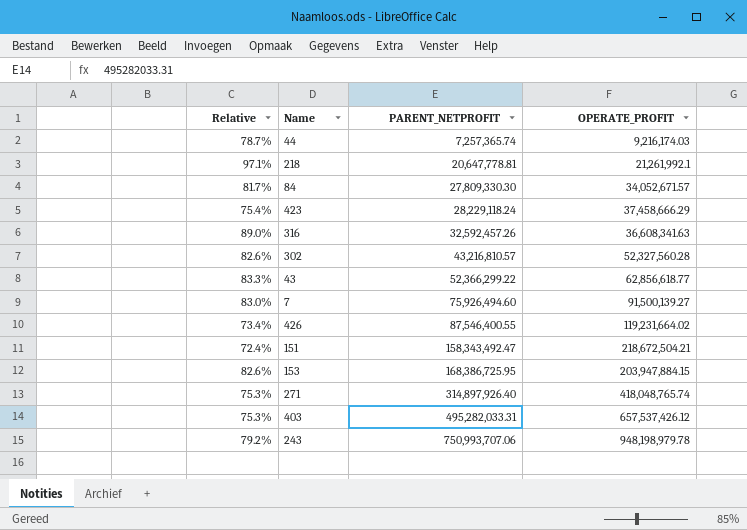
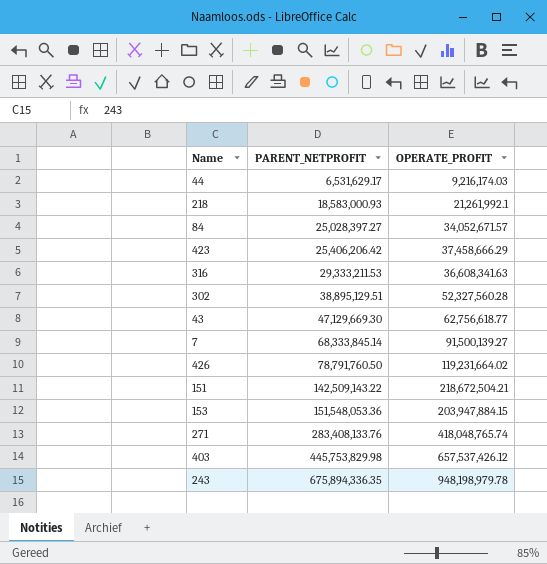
column Relative | formula: [PARENT_NETPROFIT] / [OPERATE_PROFIT] -> none
44 | PARENT_NETPROFIT: 7,257,365.74 -> 6,531,629.17
218 | PARENT_NETPROFIT: 20,647,778.81 -> 18,583,000.93
84 | PARENT_NETPROFIT: 27,809,330.30 -> 25,028,397.27
423 | PARENT_NETPROFIT: 28,229,118.24 -> 25,406,206.42
316 | PARENT_NETPROFIT: 32,592,457.26 -> 29,333,211.53
302 | PARENT_NETPROFIT: 43,216,810.57 -> 38,895,129.51
43 | PARENT_NETPROFIT: 52,366,299.22 -> 47,129,669.30
43 | OPERATE_PROFIT: 62,856,618.77 -> 62,756,618.77
7 | PARENT_NETPROFIT: 75,926,494.60 -> 68,333,845.14
426 | PARENT_NETPROFIT: 87,546,400.55 -> 78,791,760.50
151 | PARENT_NETPROFIT: 158,343,492.47 -> 142,509,143.22
153 | PARENT_NETPROFIT: 168,386,725.95 -> 151,548,053.36
271 | PARENT_NETPROFIT: 314,897,926.40 -> 283,408,133.76
403 | PARENT_NETPROFIT: 495,282,033.31 -> 445,753,829.98
243 | PARENT_NETPROFIT: 750,993,707.06 -> 675,894,336.35

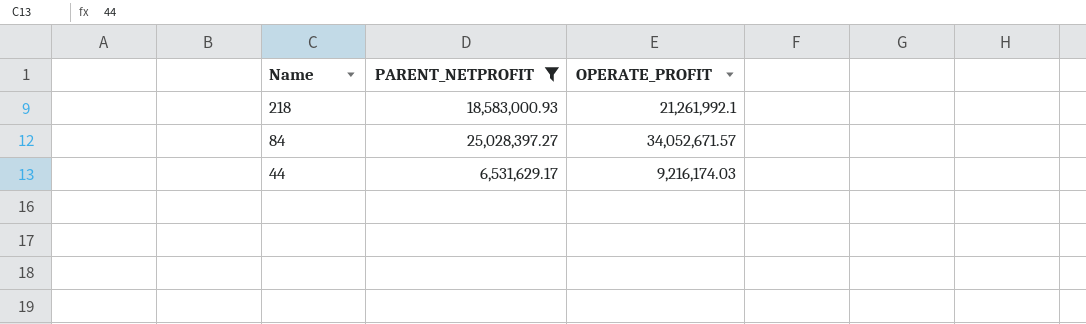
filter: none -> PARENT_NETPROFIT <= 25,028,397.27
row order: PARENT_NETPROFIT ascending -> Name descending

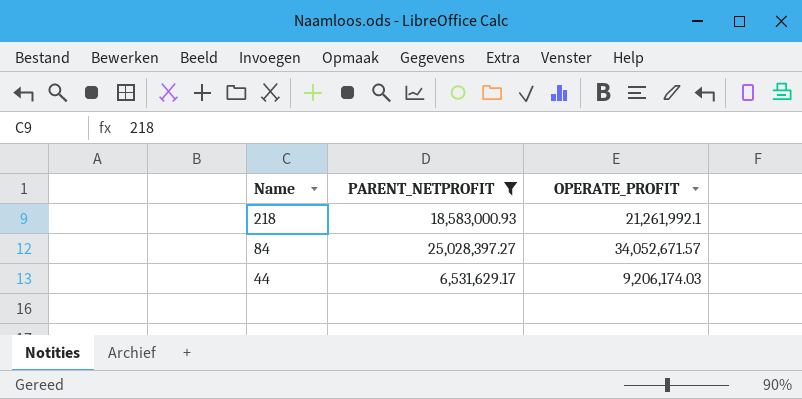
44 | OPERATE_PROFIT: 9,216,174.03 -> 9,206,174.03

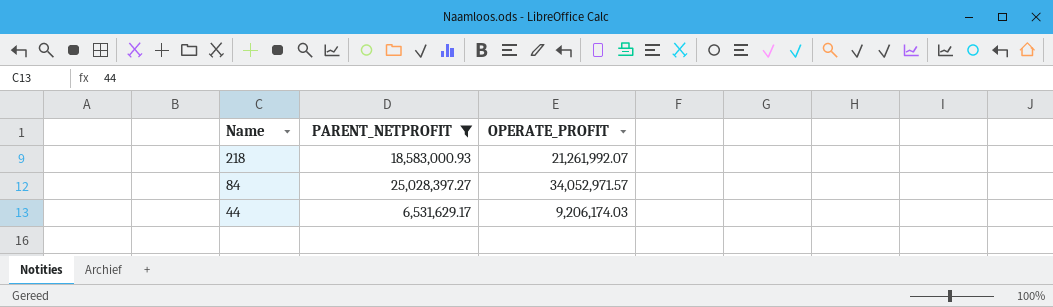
218 | OPERATE_PROFIT: 21,261,992.1 -> 21,261,992.07
84 | OPERATE_PROFIT: 34,052,671.57 -> 34,052,971.57

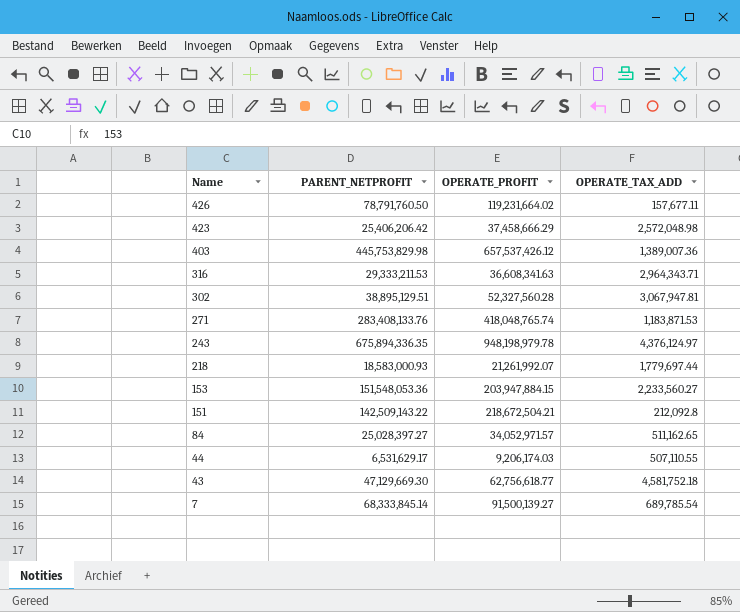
filter: PARENT_NETPROFIT <= 25,028,397.27 -> none
column OPERATE_TAX_ADD | position: none -> 4

